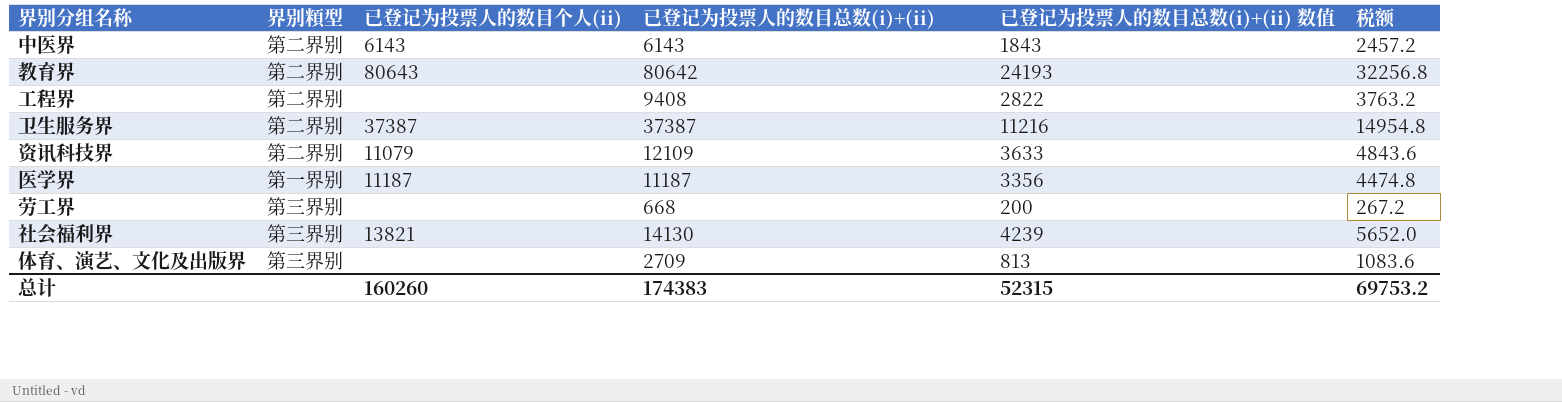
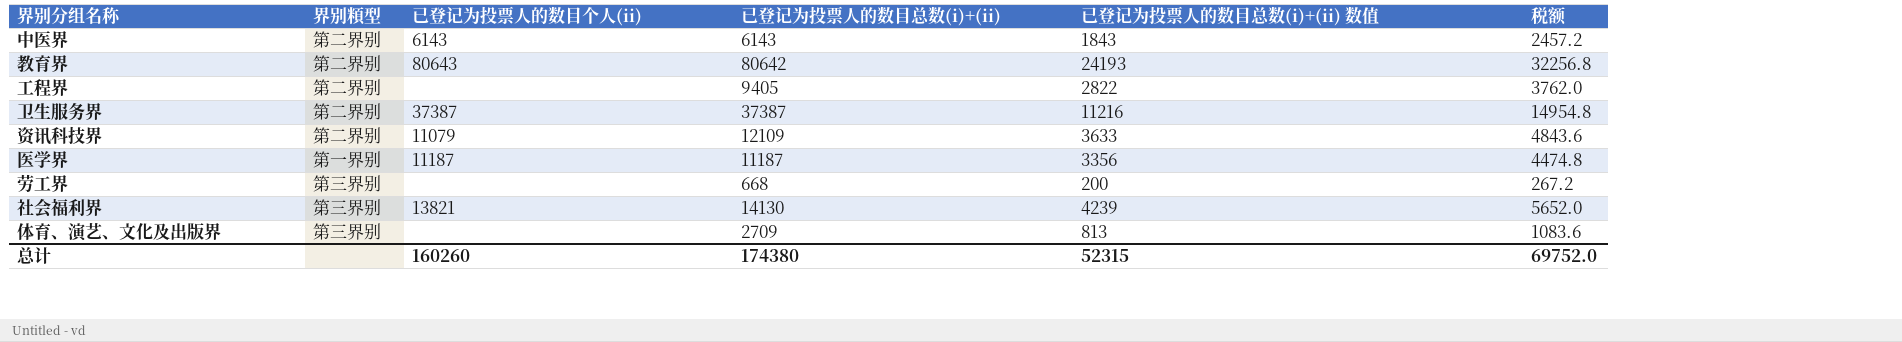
工程界 | 已登记为投票人的数目总数(i)+(ii): 9408 -> 9405
工程界 | 税额: 3763.2 -> 3762.0
总计 | 已登记为投票人的数目总数(i)+(ii): 174383 -> 174380
总计 | 税额: 69753.2 -> 69752.0

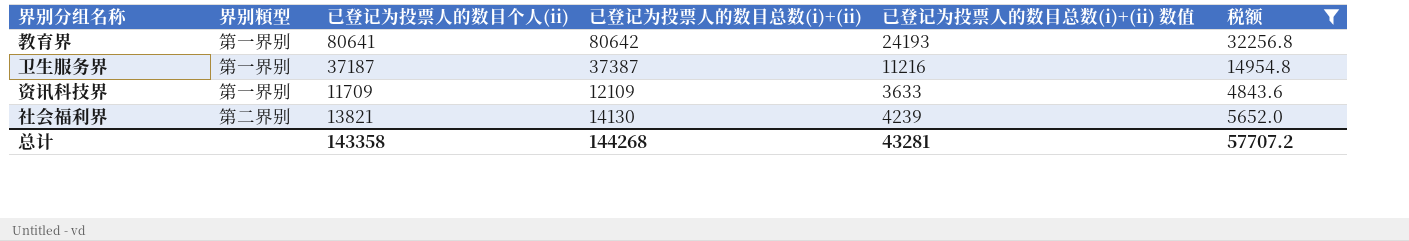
filter: none -> 税额 >= 4843.6
教育界 | 界别頪型: 第二界别 -> 第一界别
教育界 | 已登记为投票人的数目个人(ii): 80643 -> 80641
卫生服务界 | 界别頪型: 第二界别 -> 第一界别
卫生服务界 | 已登记为投票人的数目个人(ii): 37387 -> 37187
资讯科技界 | 界别頪型: 第二界别 -> 第一界别
资讯科技界 | 已登记为投票人的数目个人(ii): 11079 -> 11709
社会福利界 | 界别頪型: 第三界别 -> 第二界别
总计 | 已登记为投票人的数目个人(ii): 160260 -> 143358
总计 | 已登记为投票人的数目总数(i)+(ii): 174380 -> 144268
总计 | 已登记为投票人的数目总数(i)+(ii) 数值: 52315 -> 43281
总计 | 税额: 69752.0 -> 57707.2

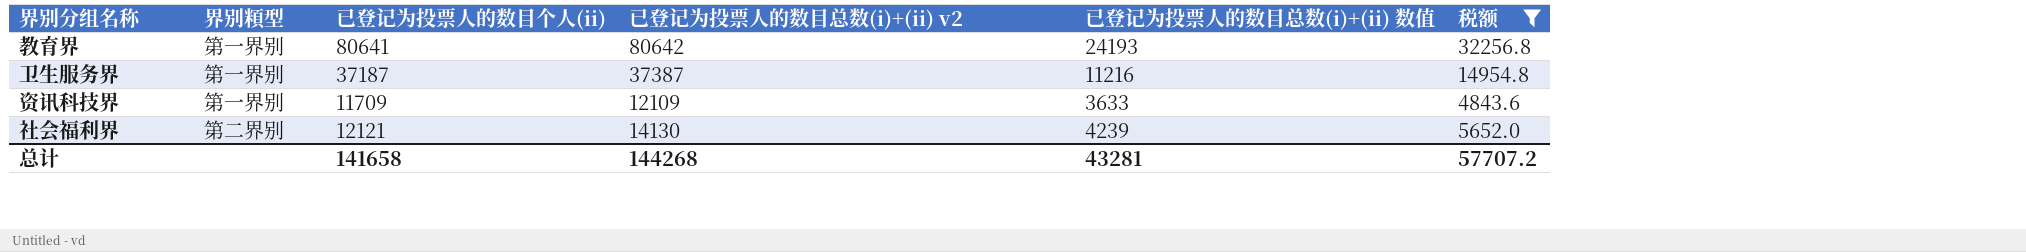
column name: 已登记为投票人的数目总数(i)+(ii) -> 已登记为投票人的数目总数(i)+(ii) v2
社会福利界 | 已登记为投票人的数目个人(ii): 13821 -> 12121
总计 | 已登记为投票人的数目个人(ii): 143358 -> 141658

